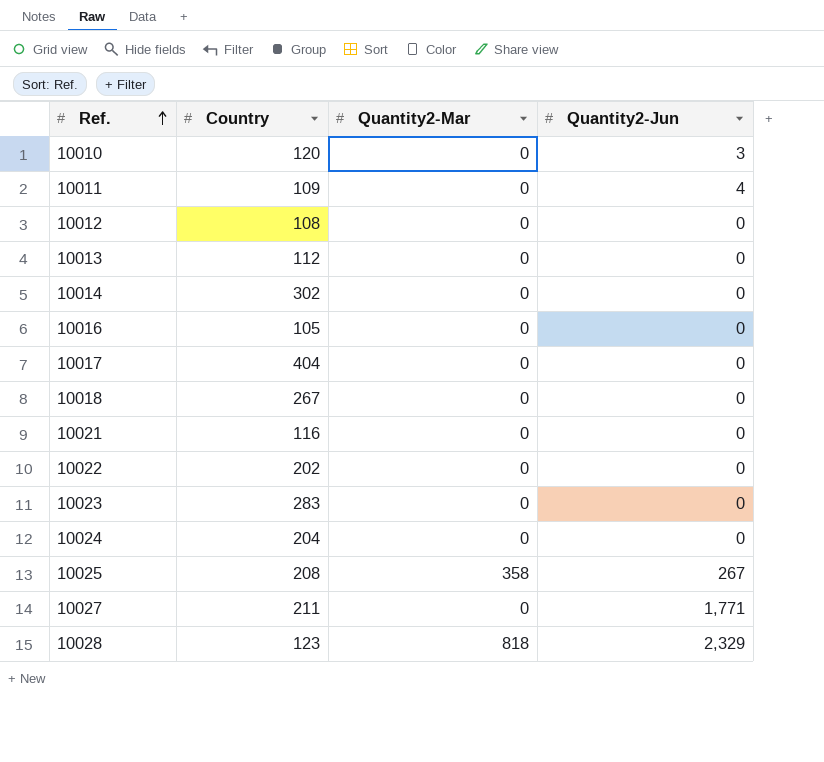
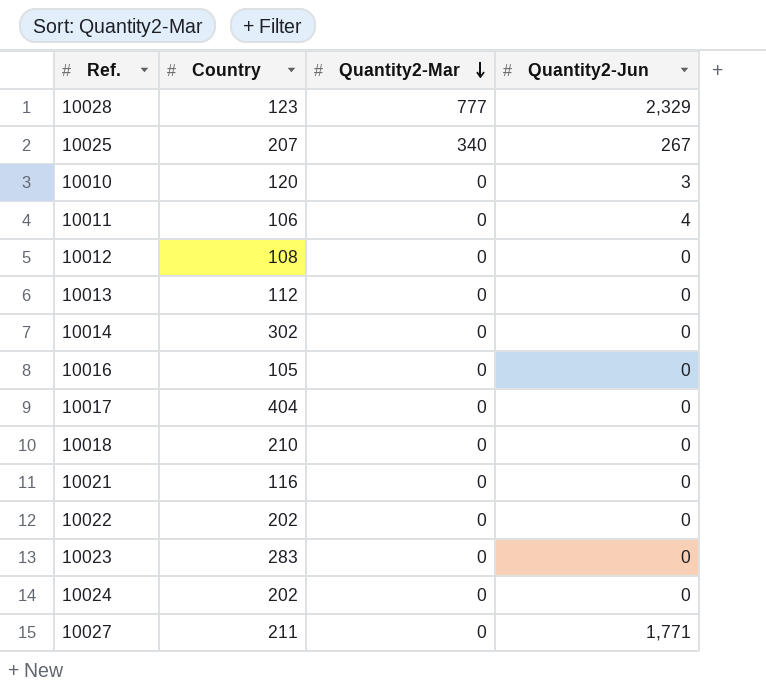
row order: Ref. ascending -> Quantity2-Mar descending
10028 | Quantity2-Mar: 818 -> 777
10025 | Country: 208 -> 207
10025 | Quantity2-Mar: 358 -> 340
10011 | Country: 109 -> 106
10018 | Country: 267 -> 210
10024 | Country: 204 -> 202

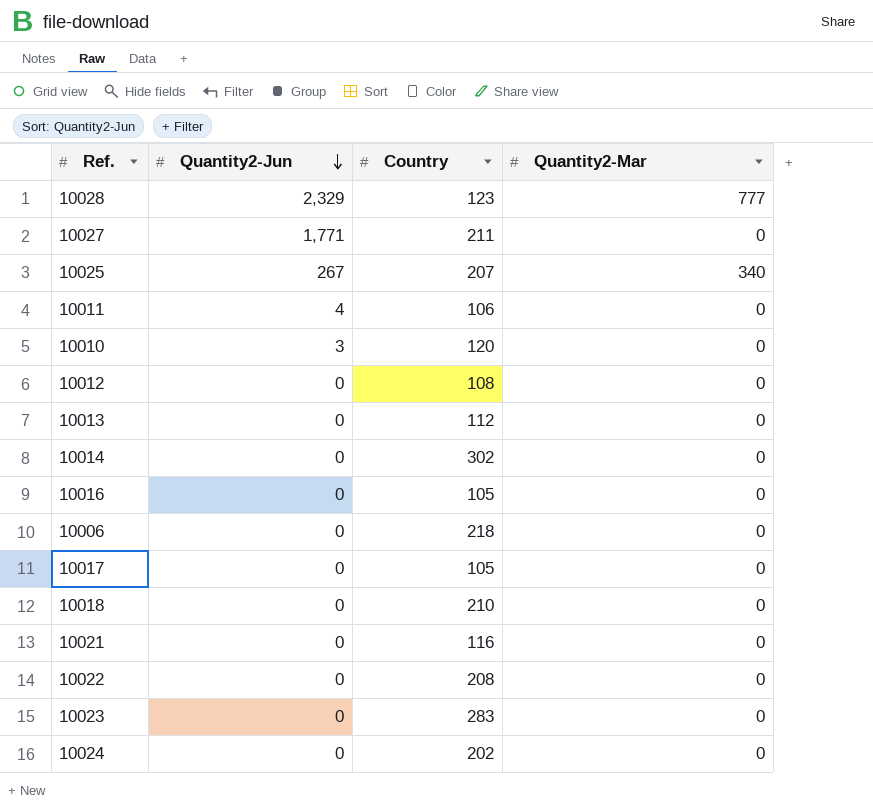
row order: Quantity2-Mar descending -> Quantity2-Jun descending
column Quantity2-Jun | position: 4 -> 2
row 10006: none -> 0 | 218 | 0
10017 | Country: 404 -> 105
10022 | Country: 202 -> 208

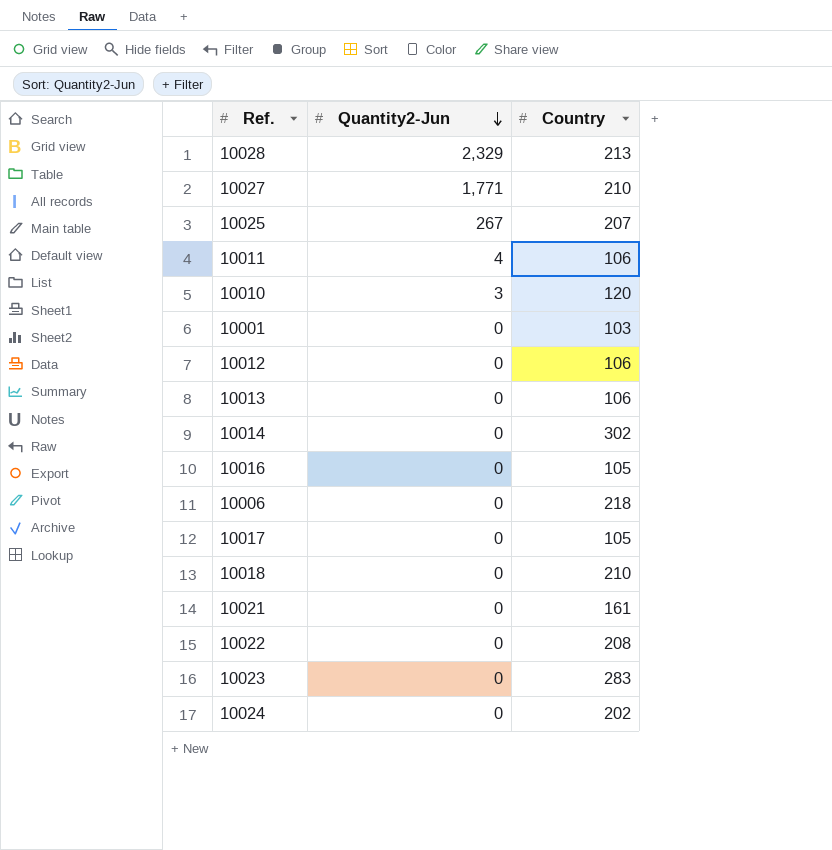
column Quantity2-Mar | position: 4 -> none
10028 | Country: 123 -> 213
10027 | Country: 211 -> 210
row 10001: none -> 0 | 103
10012 | Country: 108 -> 106
10013 | Country: 112 -> 106
10021 | Country: 116 -> 161

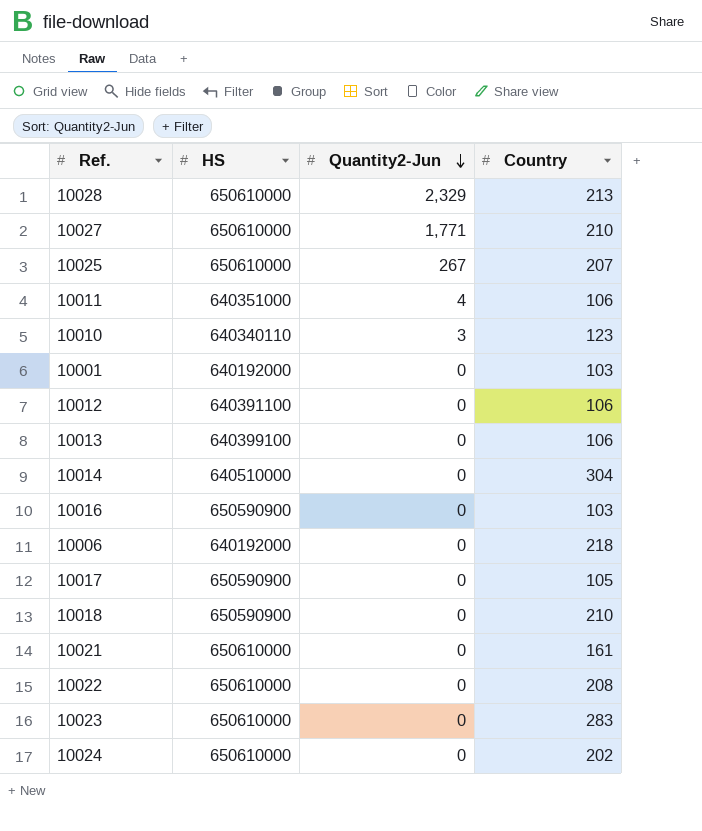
column HS | position: none -> 2
10010 | Country: 120 -> 123
10014 | Country: 302 -> 304
10016 | Country: 105 -> 103

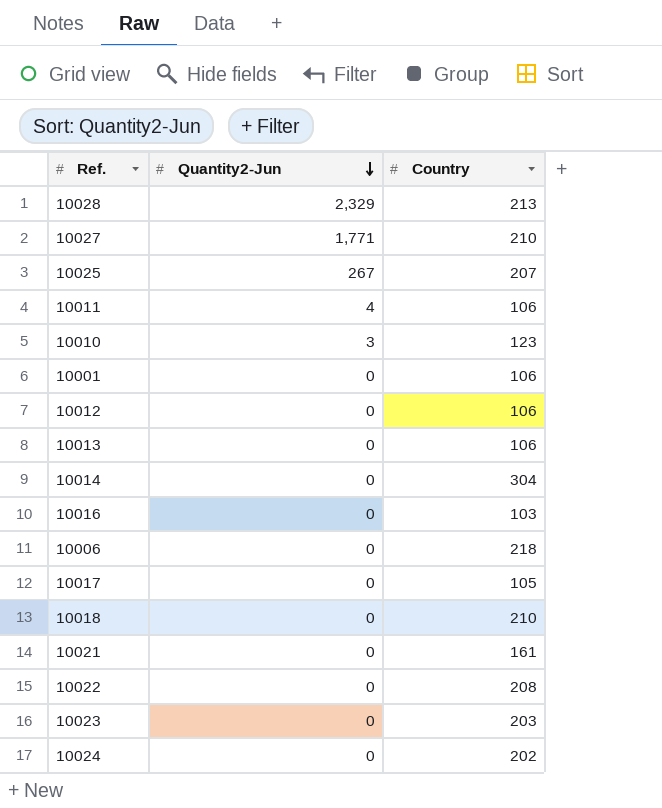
column HS | position: 2 -> none
10001 | Country: 103 -> 106
10023 | Country: 283 -> 203

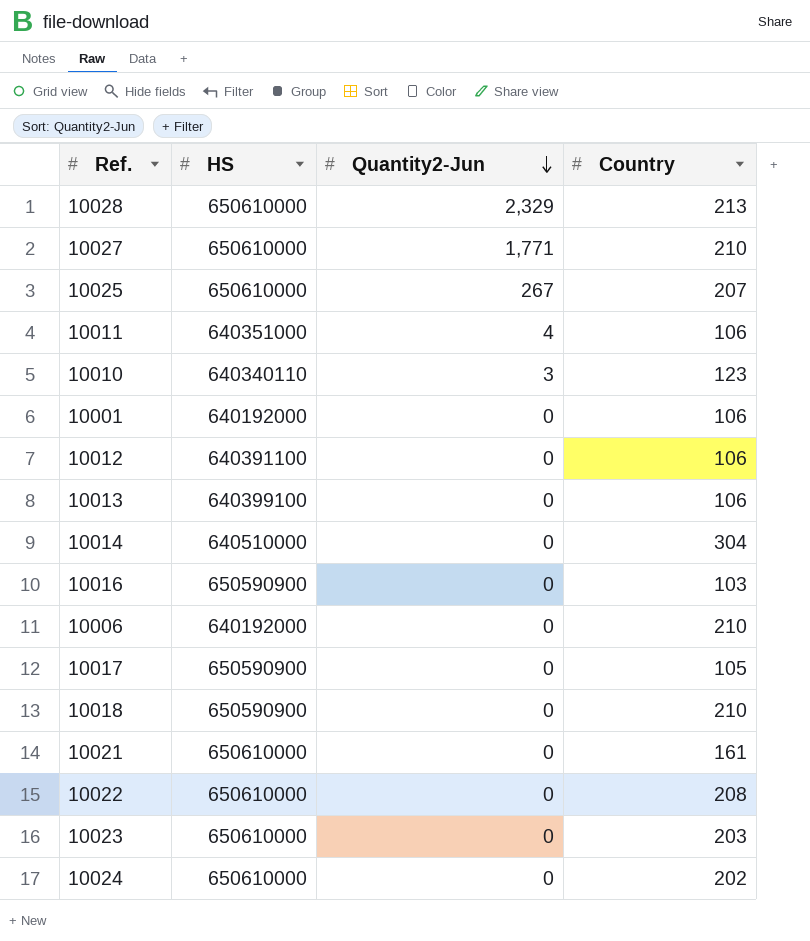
column HS | position: none -> 2
10006 | Country: 218 -> 210

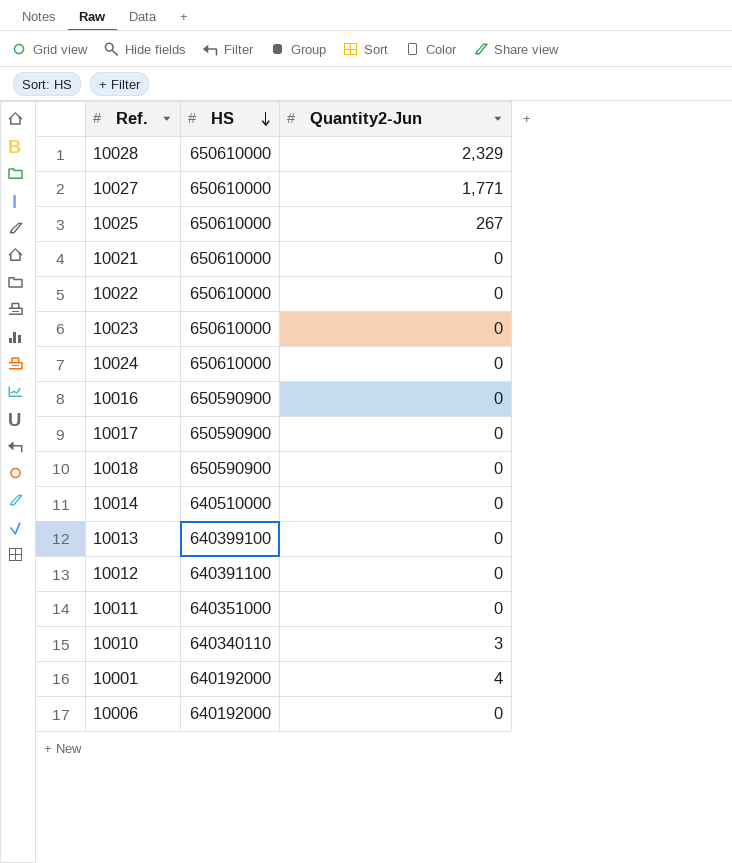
row order: Quantity2-Jun descending -> HS descending
column Country | position: 4 -> none
10011 | Quantity2-Jun: 4 -> 0
10001 | Quantity2-Jun: 0 -> 4

